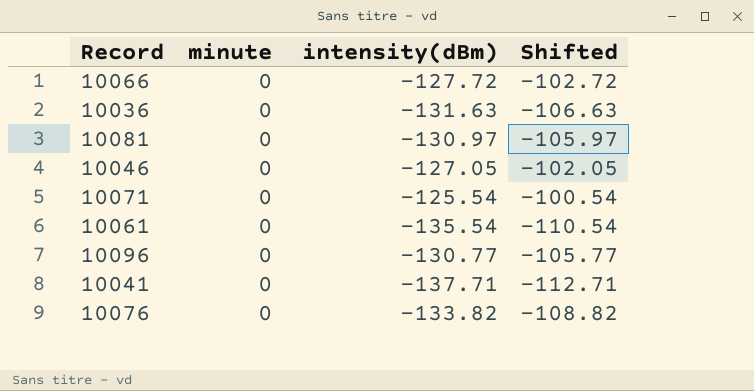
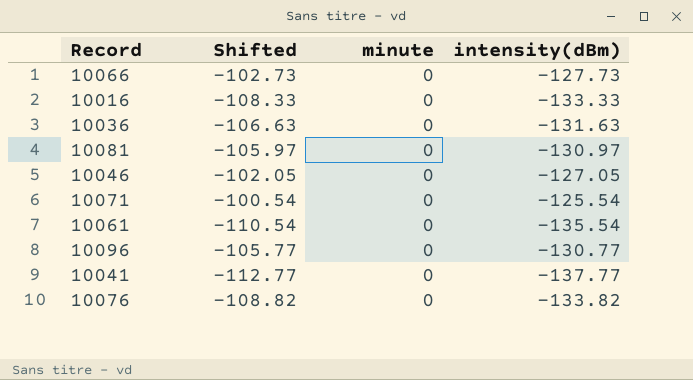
column Shifted | position: 4 -> 2
10066 | Shifted: -102.72 -> -102.73
10066 | intensity(dBm): -127.72 -> -127.73
row 10016: none -> -108.33 | 0 | -133.33
10041 | Shifted: -112.71 -> -112.77
10041 | intensity(dBm): -137.71 -> -137.77

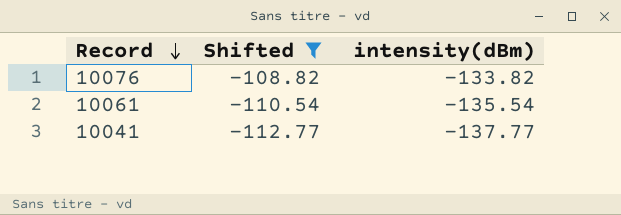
filter: none -> Shifted <= -108.82
row order: none -> Record descending
column minute | position: 3 -> none

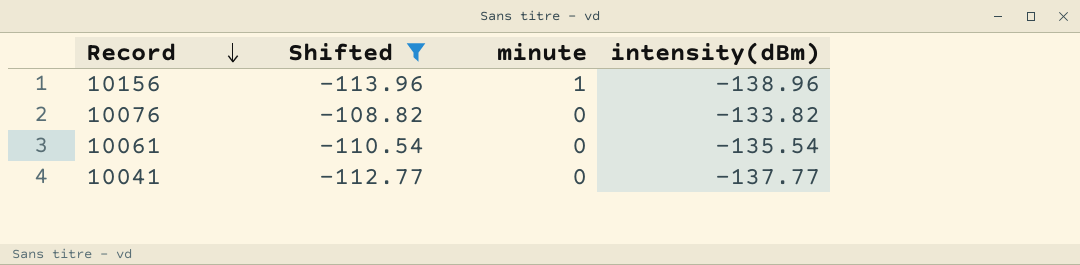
column minute | position: none -> 3
row 10156: none -> -113.96 | 1 | -138.96

